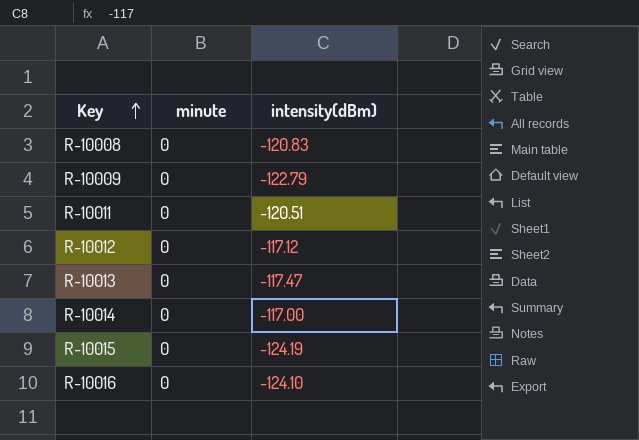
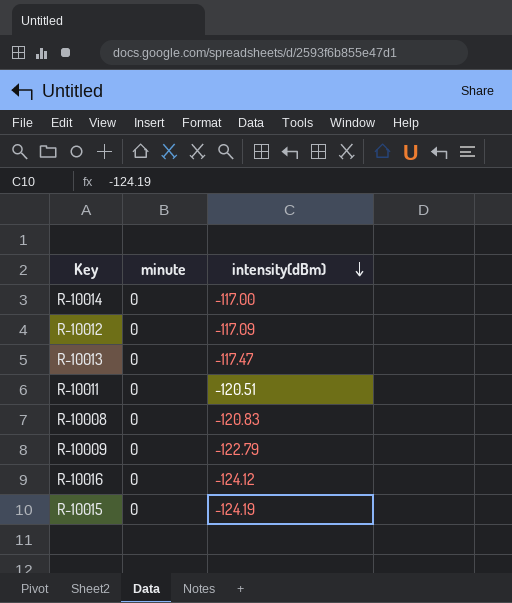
row order: Key ascending -> intensity(dBm) descending
R-10012 | intensity(dBm): -117.12 -> -117.09
R-10016 | intensity(dBm): -124.10 -> -124.12

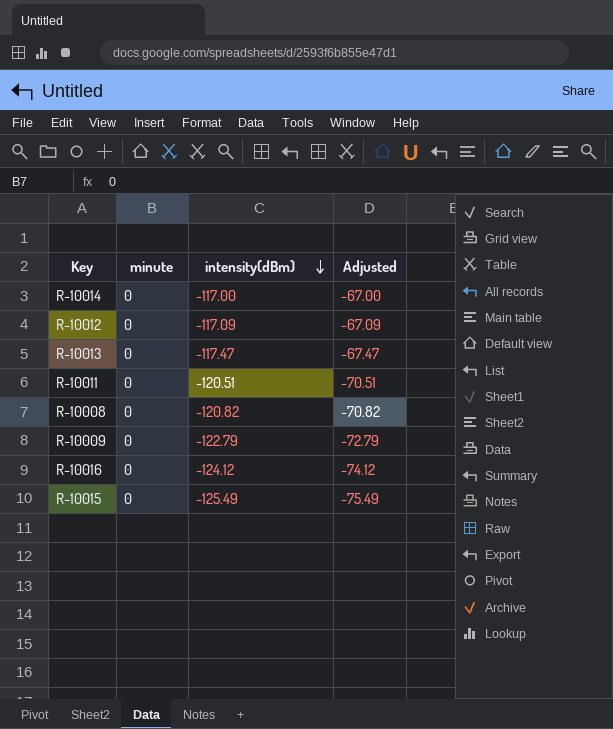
column Adjusted | formula: none -> [intensity(dBm)] + 50
R-10008 | intensity(dBm): -120.83 -> -120.82
R-10015 | intensity(dBm): -124.19 -> -125.49

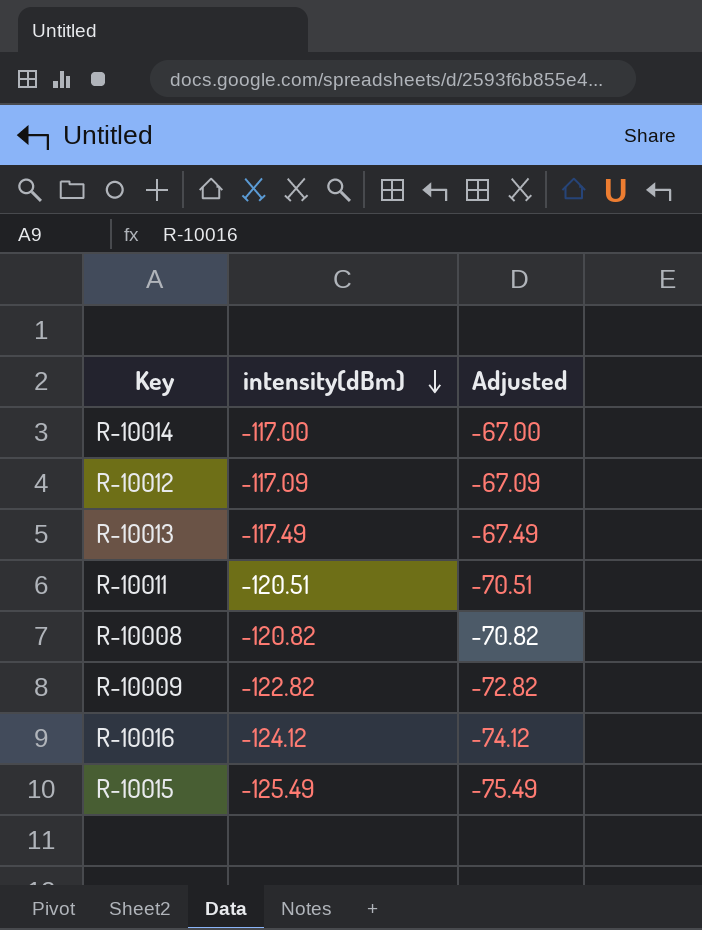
column minute | position: 2 -> none
R-10013 | intensity(dBm): -117.47 -> -117.49
R-10013 | Adjusted: -67.47 -> -67.49
R-10009 | intensity(dBm): -122.79 -> -122.82
R-10009 | Adjusted: -72.79 -> -72.82

